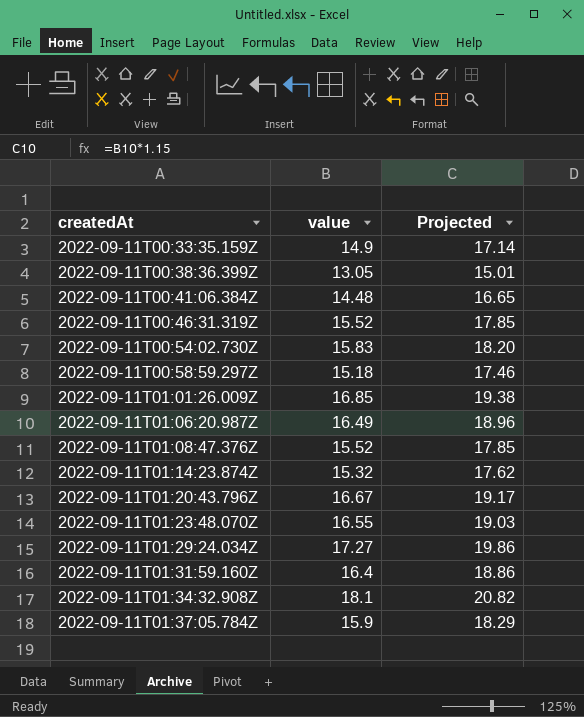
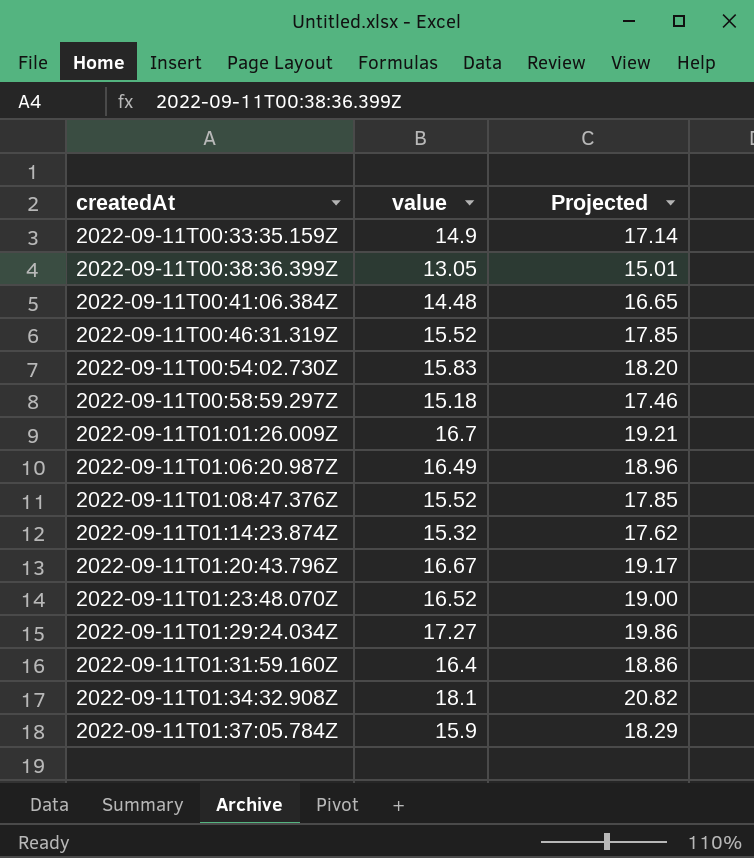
2022-09-11T01:01:26.009Z | value: 16.85 -> 16.7
2022-09-11T01:01:26.009Z | Projected: 19.38 -> 19.21
2022-09-11T01:23:48.070Z | value: 16.55 -> 16.52
2022-09-11T01:23:48.070Z | Projected: 19.03 -> 19.00

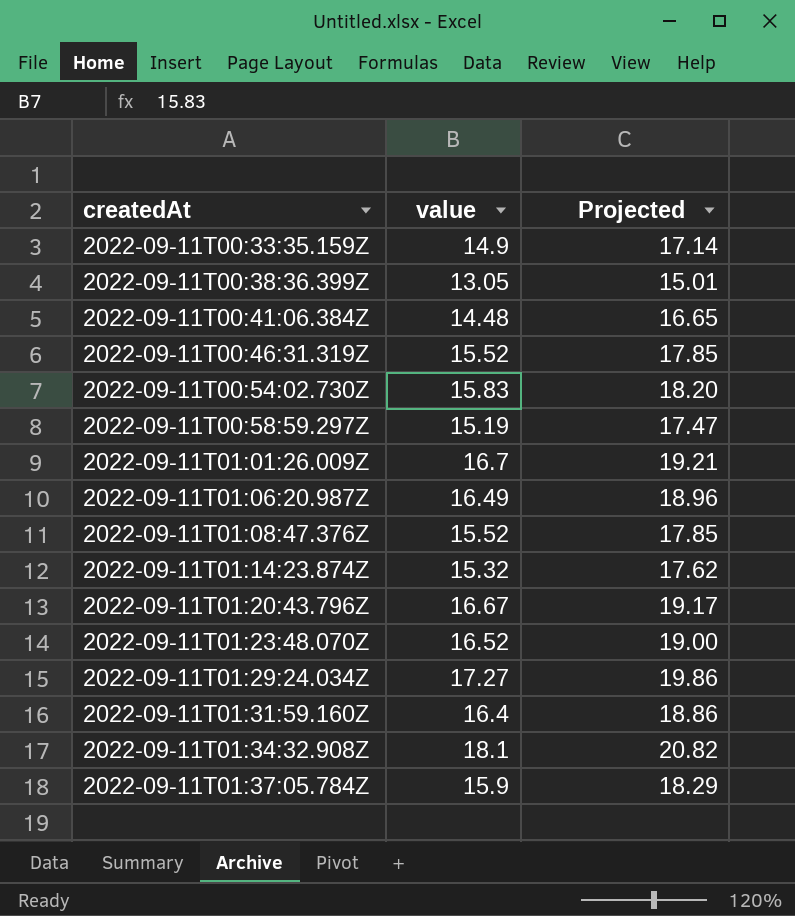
2022-09-11T00:58:59.297Z | value: 15.18 -> 15.19
2022-09-11T00:58:59.297Z | Projected: 17.46 -> 17.47

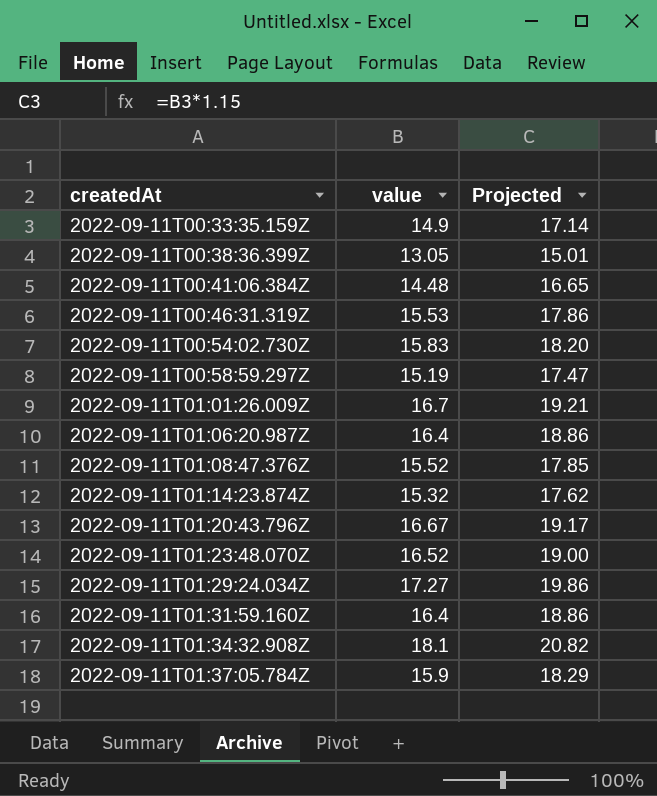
2022-09-11T00:46:31.319Z | value: 15.52 -> 15.53
2022-09-11T00:46:31.319Z | Projected: 17.85 -> 17.86
2022-09-11T01:06:20.987Z | value: 16.49 -> 16.4
2022-09-11T01:06:20.987Z | Projected: 18.96 -> 18.86

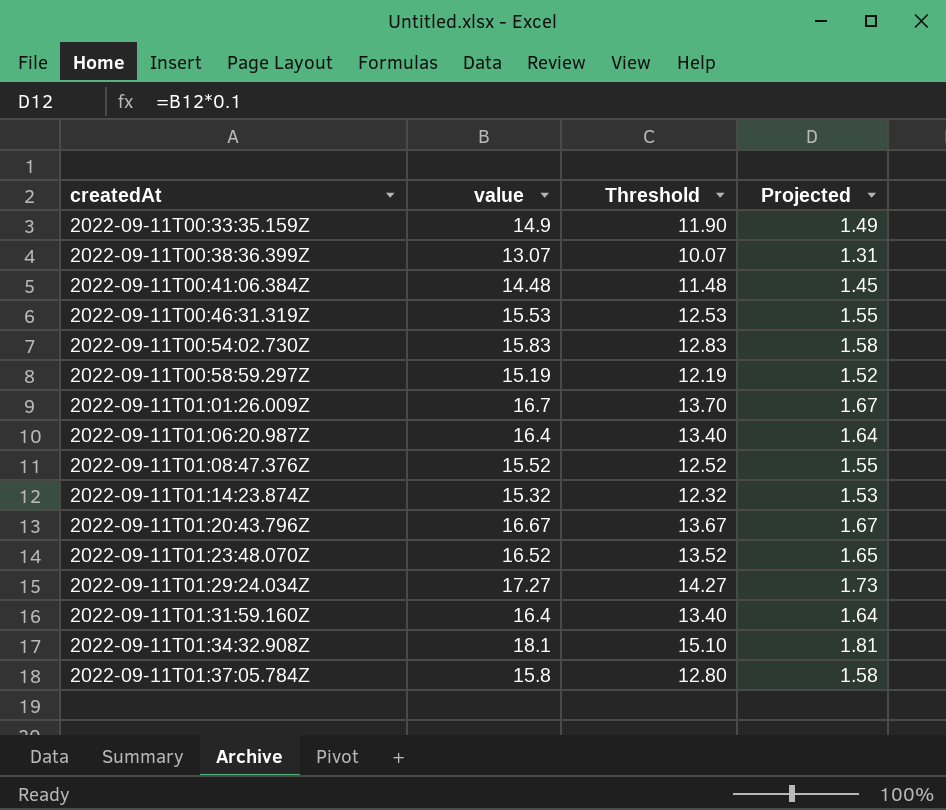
column Threshold | formula: none -> [value] - 3
column Projected | formula: [value] * 1.15 -> [value] * 0.1
2022-09-11T00:38:36.399Z | value: 13.05 -> 13.07
2022-09-11T01:37:05.784Z | value: 15.9 -> 15.8

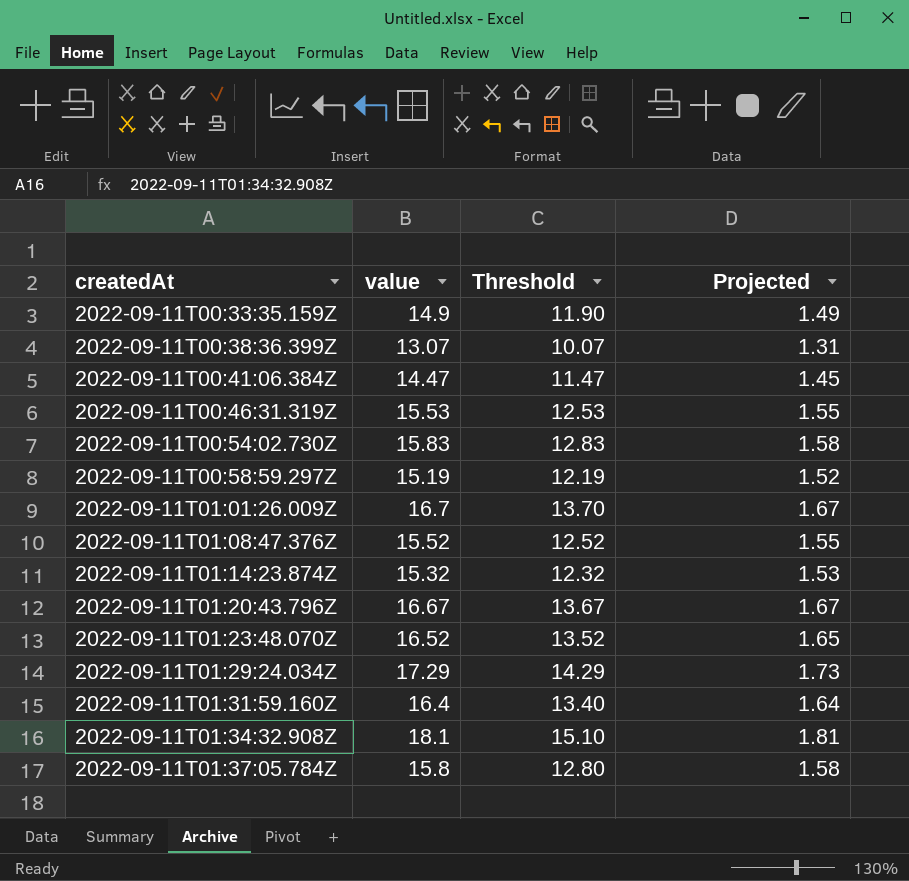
row 2022-09-11T01:06:20.987Z: 16.4 | 13.40 | 1.64 -> none
2022-09-11T00:41:06.384Z | value: 14.48 -> 14.47
2022-09-11T00:41:06.384Z | Threshold: 11.48 -> 11.47
2022-09-11T01:29:24.034Z | value: 17.27 -> 17.29
2022-09-11T01:29:24.034Z | Threshold: 14.27 -> 14.29

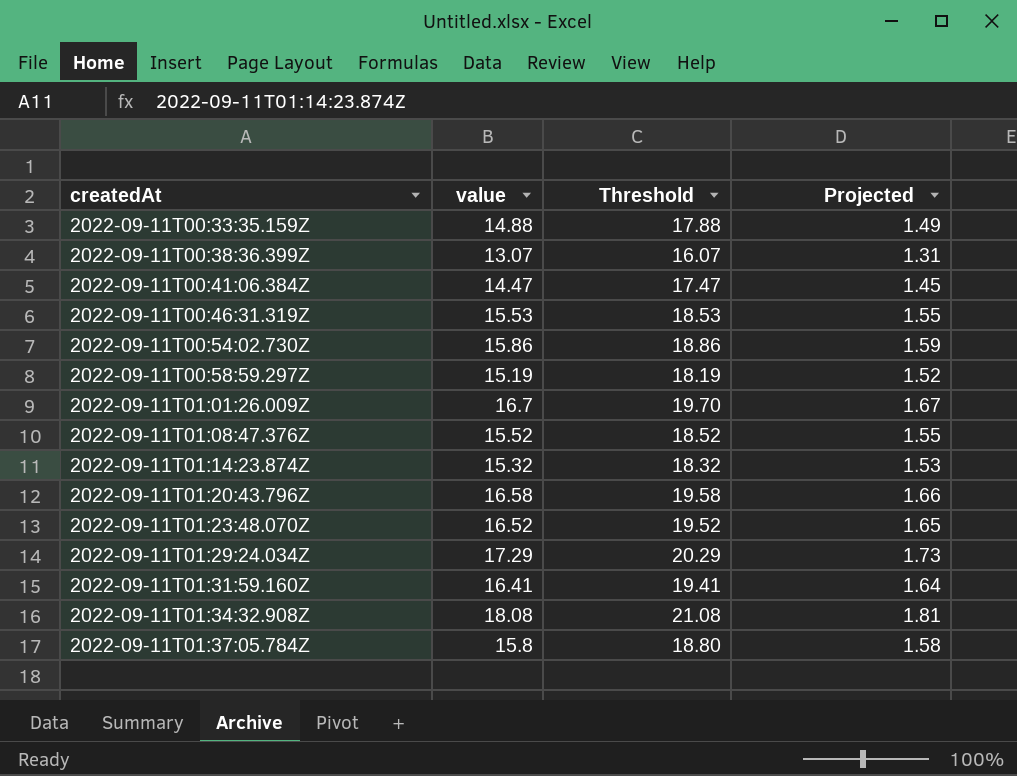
column Threshold | formula: [value] - 3 -> [value] + 3
2022-09-11T00:33:35.159Z | value: 14.9 -> 14.88
2022-09-11T00:54:02.730Z | value: 15.83 -> 15.86
2022-09-11T00:54:02.730Z | Projected: 1.58 -> 1.59
2022-09-11T01:20:43.796Z | value: 16.67 -> 16.58
2022-09-11T01:20:43.796Z | Projected: 1.67 -> 1.66
2022-09-11T01:31:59.160Z | value: 16.4 -> 16.41
2022-09-11T01:34:32.908Z | value: 18.1 -> 18.08

